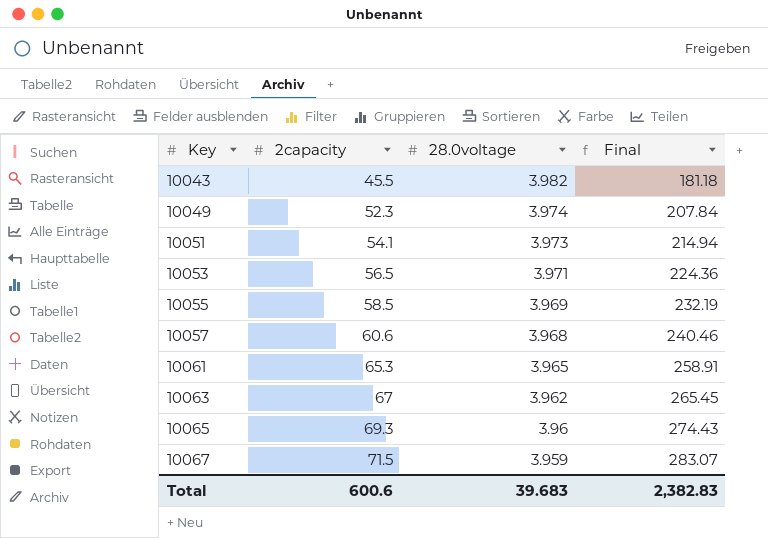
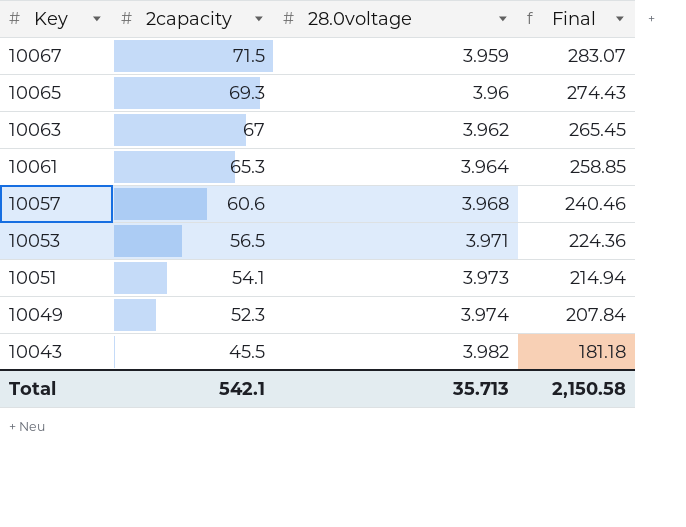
row order: Key ascending -> Key descending
row 10055: 58.5 | 3.969 | 232.19 -> none
10061 | 28.0voltage: 3.965 -> 3.964
10061 | Final: 258.91 -> 258.85
Total | 2capacity: 600.6 -> 542.1
Total | 28.0voltage: 39.683 -> 35.713
Total | Final: 2,382.83 -> 2,150.58

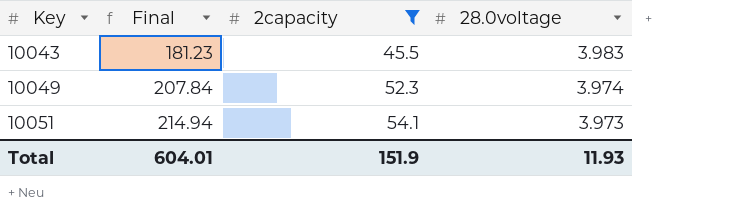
filter: none -> 2capacity <= 54.1
row order: Key descending -> Key ascending
column Final | position: 4 -> 2
10043 | Final: 181.18 -> 181.23
10043 | 28.0voltage: 3.982 -> 3.983
Total | Final: 2,150.58 -> 604.01
Total | 2capacity: 542.1 -> 151.9
Total | 28.0voltage: 35.713 -> 11.93

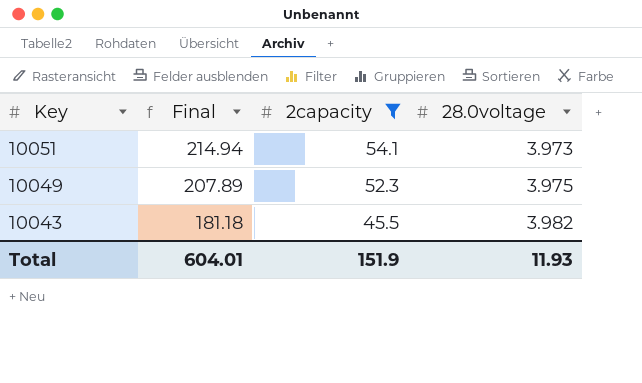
row order: Key ascending -> Key descending
10049 | Final: 207.84 -> 207.89
10049 | 28.0voltage: 3.974 -> 3.975
10043 | Final: 181.23 -> 181.18
10043 | 28.0voltage: 3.983 -> 3.982

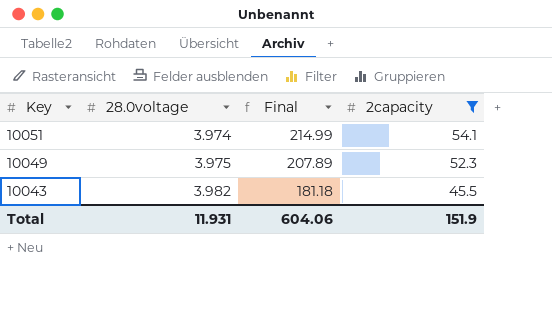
column 28.0voltage | position: 4 -> 2
10051 | 28.0voltage: 3.973 -> 3.974
10051 | Final: 214.94 -> 214.99
Total | 28.0voltage: 11.93 -> 11.931
Total | Final: 604.01 -> 604.06

